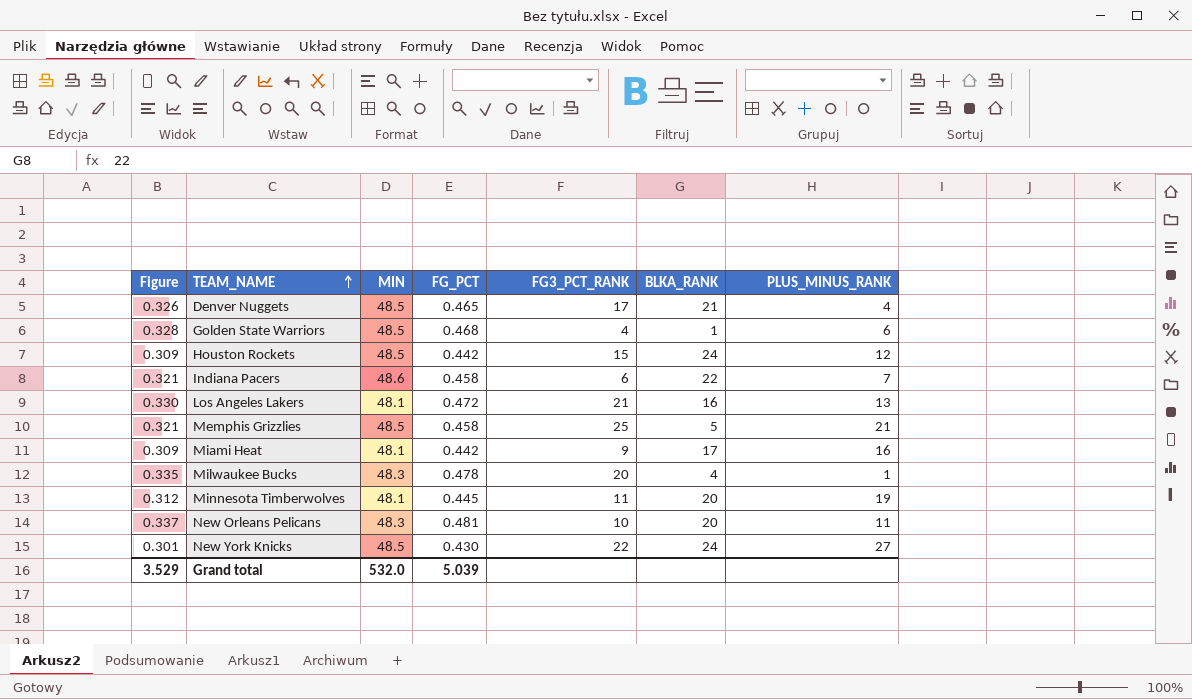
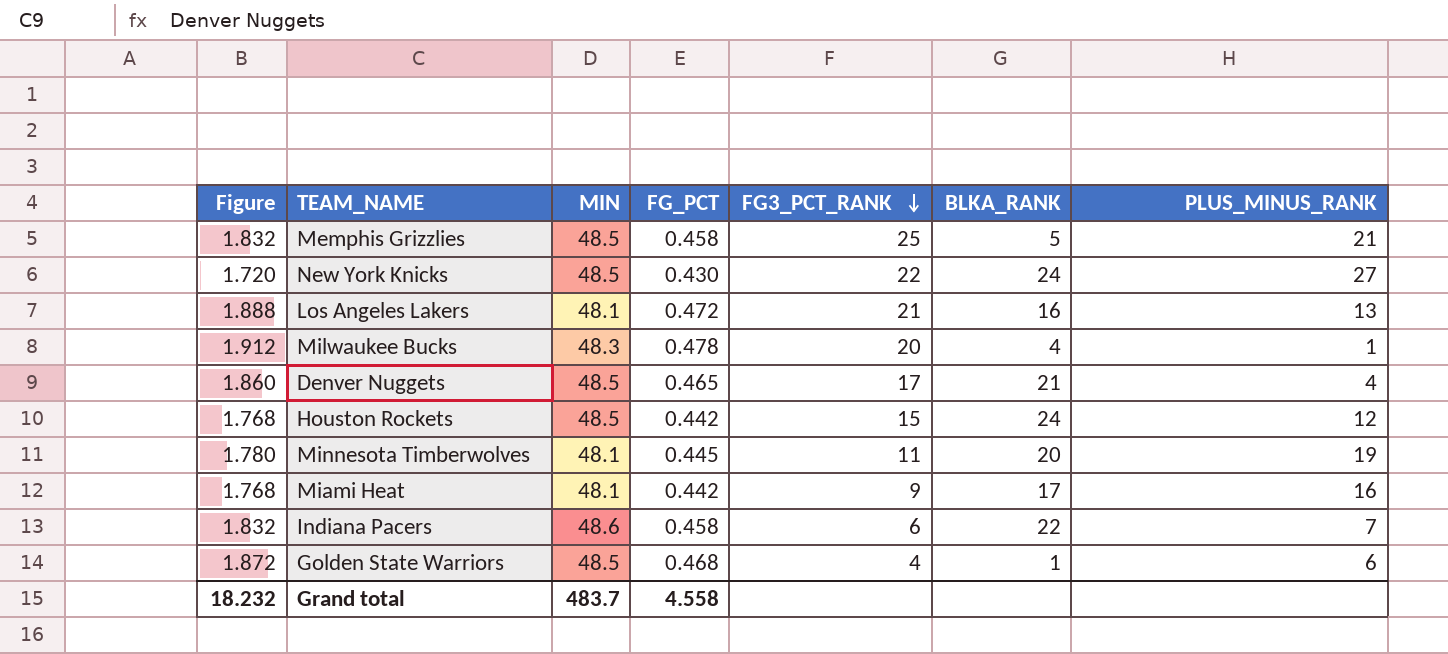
row order: TEAM_NAME ascending -> FG3_PCT_RANK descending
column Figure | formula: [FG_PCT] * 0.7 -> [FG_PCT] * 4
row New Orleans Pelicans: 0.337 | 48.3 | 0.481 | 10 | 20 | 11 -> none
Grand total | Figure: 3.529 -> 18.232
Grand total | MIN: 532.0 -> 483.7
Grand total | FG_PCT: 5.039 -> 4.558

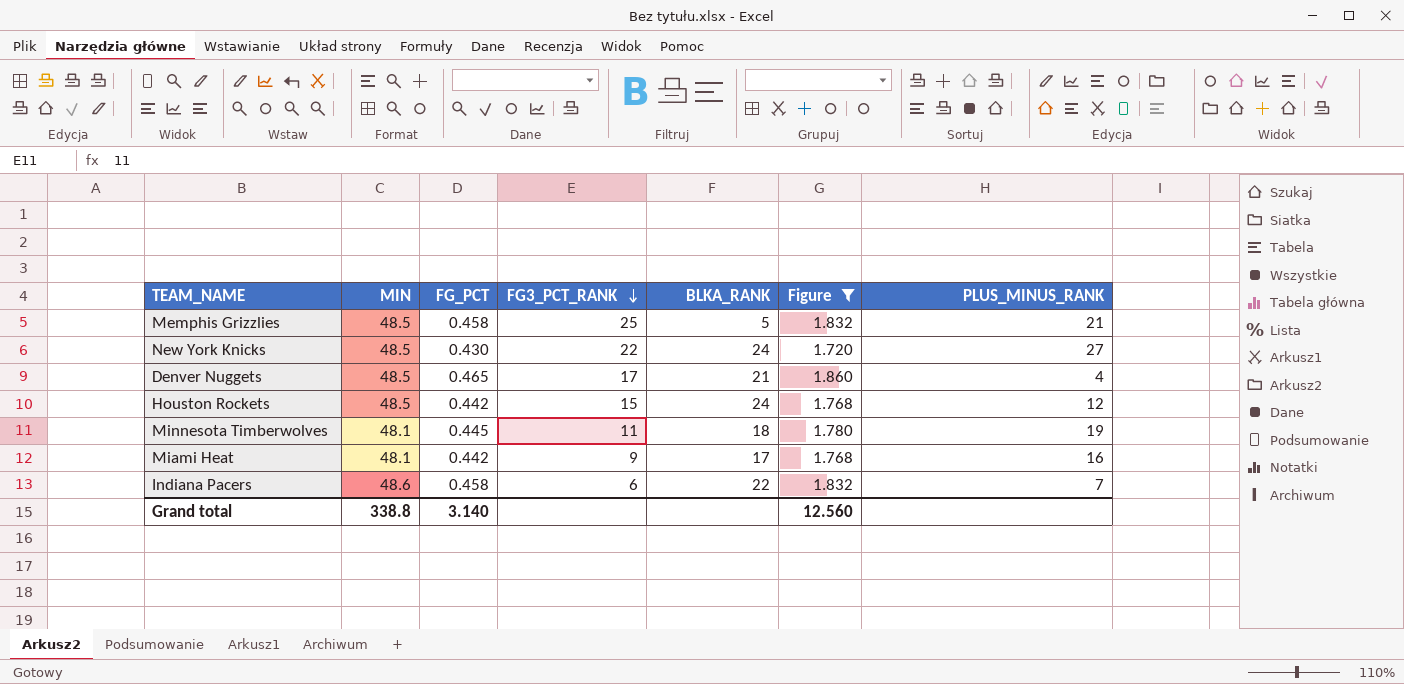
filter: none -> Figure <= 1.860
column Figure | position: 1 -> 6
Minnesota Timberwolves | BLKA_RANK: 20 -> 18
Grand total | MIN: 483.7 -> 338.8
Grand total | FG_PCT: 4.558 -> 3.140
Grand total | Figure: 18.232 -> 12.560

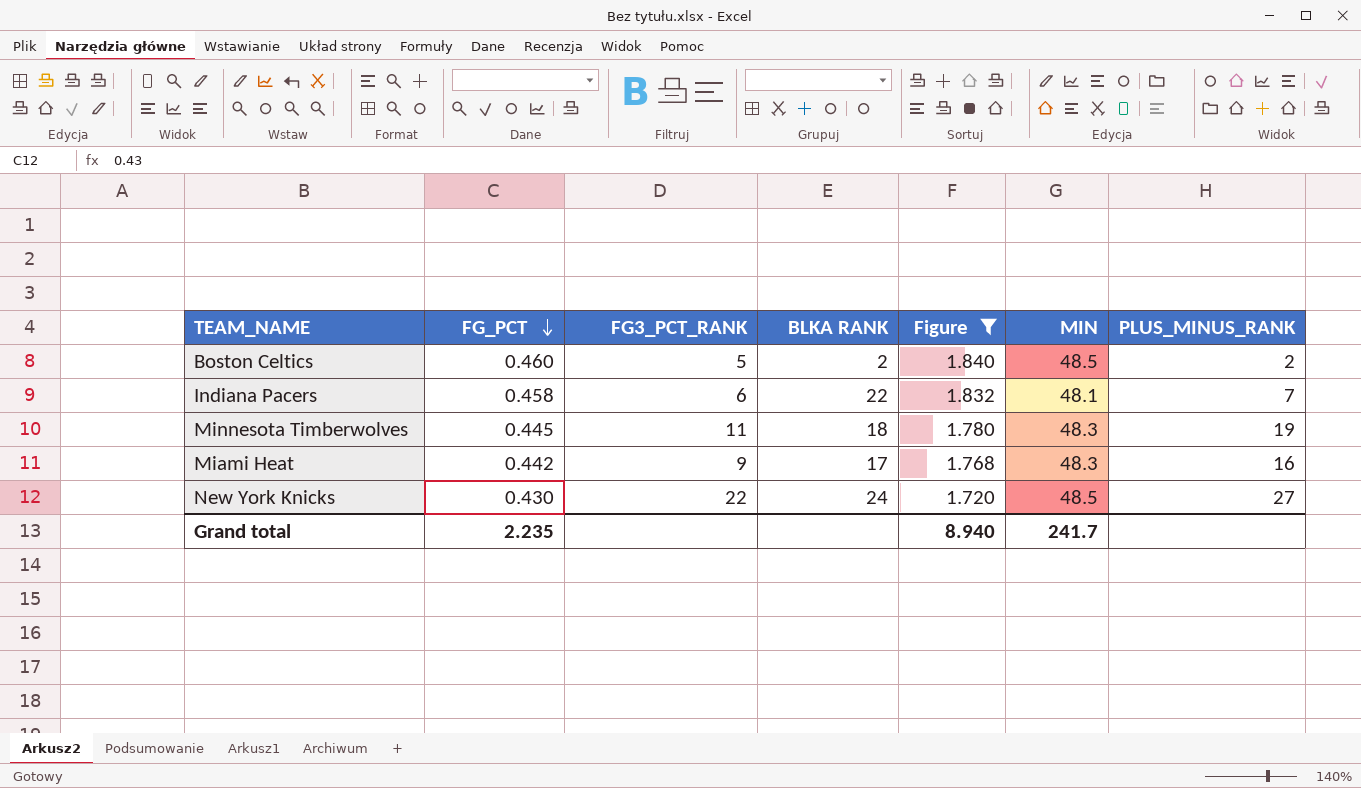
row order: FG3_PCT_RANK descending -> FG_PCT descending
column name: BLKA_RANK -> BLKA RANK
column MIN | position: 2 -> 6
row Memphis Grizzlies: 48.5 | 0.458 | 25 | 5 | 1.832 | 21 -> none
row Denver Nuggets: 48.5 | 0.465 | 17 | 21 | 1.860 | 4 -> none
row Houston Rockets: 48.5 | 0.442 | 15 | 24 | 1.768 | 12 -> none
row Boston Celtics: none -> 0.460 | 5 | 2 | 1.840 | 48.5 | 2
Indiana Pacers | MIN: 48.6 -> 48.1
Minnesota Timberwolves | MIN: 48.1 -> 48.3
Miami Heat | MIN: 48.1 -> 48.3
Grand total | FG_PCT: 3.140 -> 2.235
Grand total | Figure: 12.560 -> 8.940
Grand total | MIN: 338.8 -> 241.7

